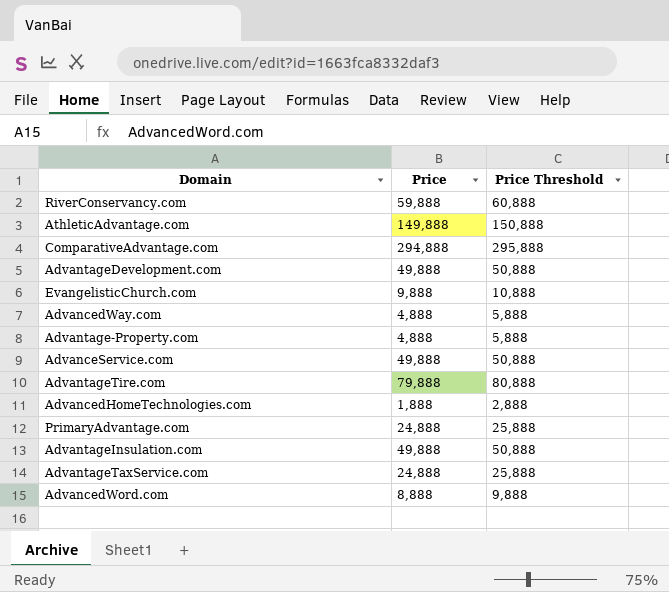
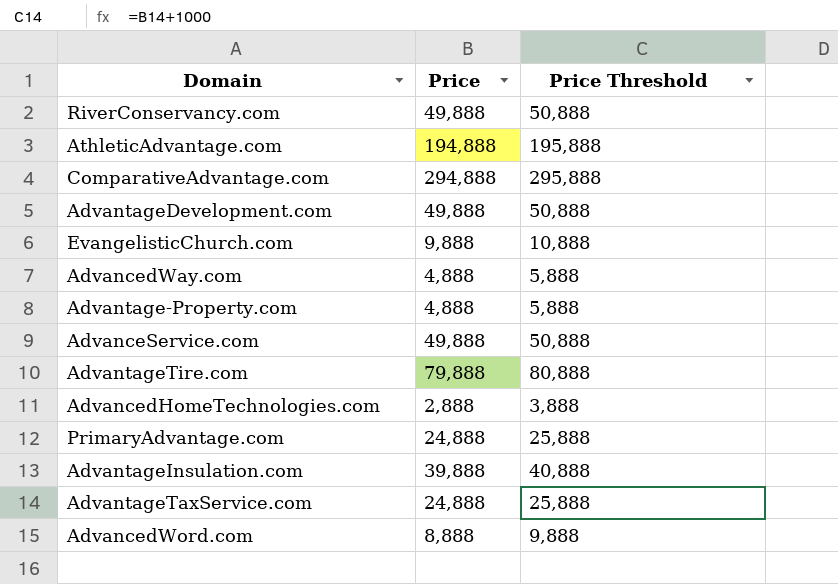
RiverConservancy.com | Price: 59,888 -> 49,888
RiverConservancy.com | Price Threshold: 60,888 -> 50,888
AthleticAdvantage.com | Price: 149,888 -> 194,888
AthleticAdvantage.com | Price Threshold: 150,888 -> 195,888
AdvancedHomeTechnologies.com | Price: 1,888 -> 2,888
AdvancedHomeTechnologies.com | Price Threshold: 2,888 -> 3,888
AdvantageInsulation.com | Price: 49,888 -> 39,888
AdvantageInsulation.com | Price Threshold: 50,888 -> 40,888

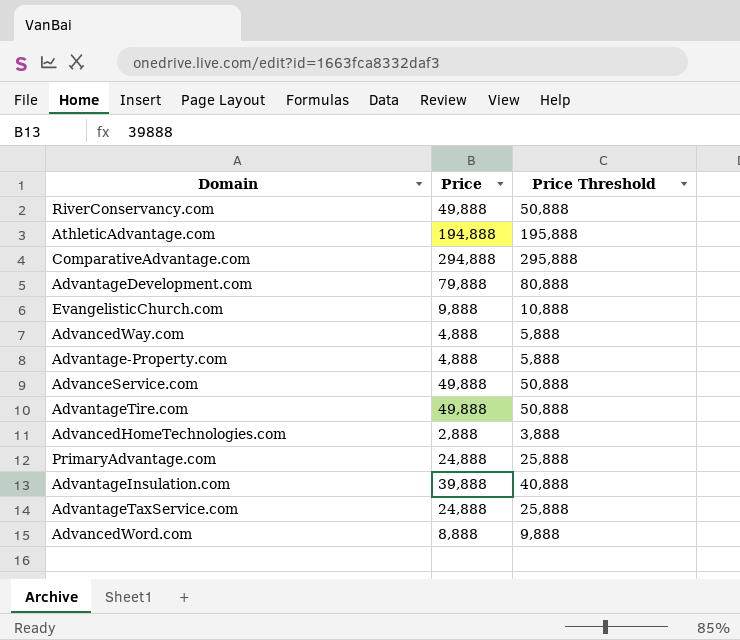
AdvantageDevelopment.com | Price: 49,888 -> 79,888
AdvantageDevelopment.com | Price Threshold: 50,888 -> 80,888
AdvantageTire.com | Price: 79,888 -> 49,888
AdvantageTire.com | Price Threshold: 80,888 -> 50,888

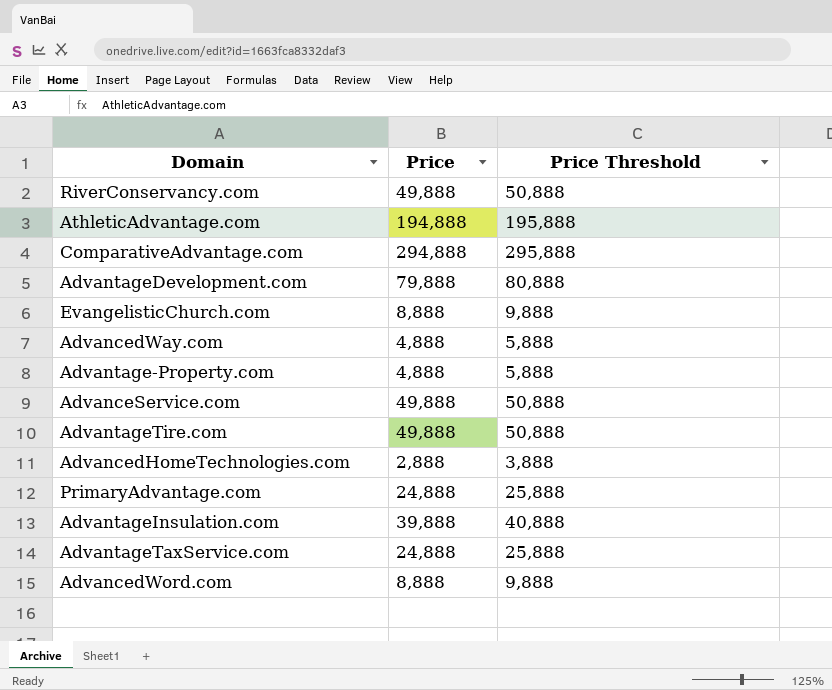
EvangelisticChurch.com | Price: 9,888 -> 8,888
EvangelisticChurch.com | Price Threshold: 10,888 -> 9,888

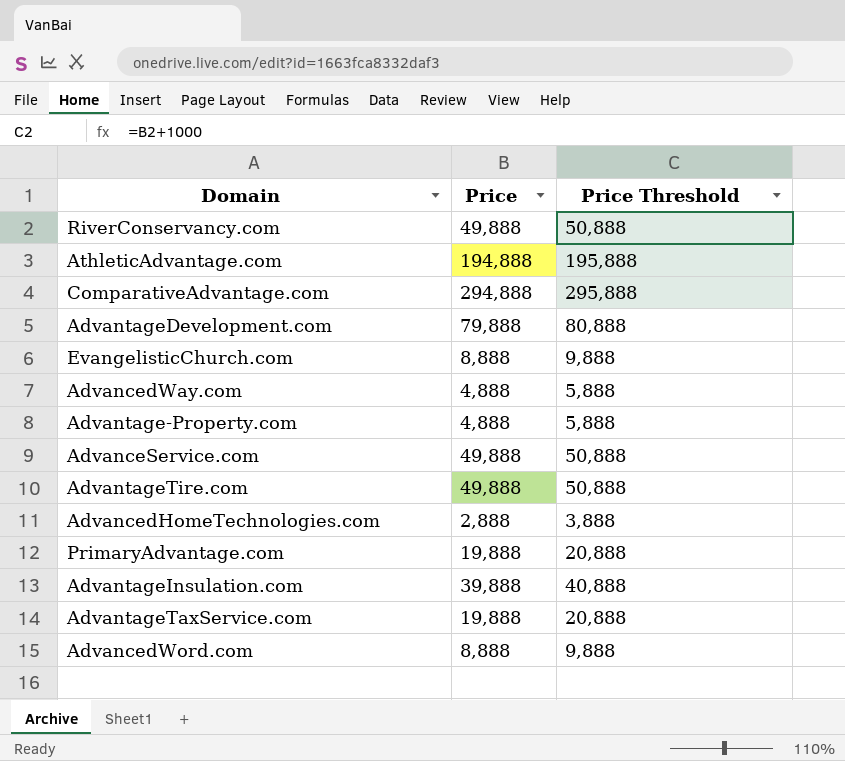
PrimaryAdvantage.com | Price: 24,888 -> 19,888
PrimaryAdvantage.com | Price Threshold: 25,888 -> 20,888
AdvantageTaxService.com | Price: 24,888 -> 19,888
AdvantageTaxService.com | Price Threshold: 25,888 -> 20,888

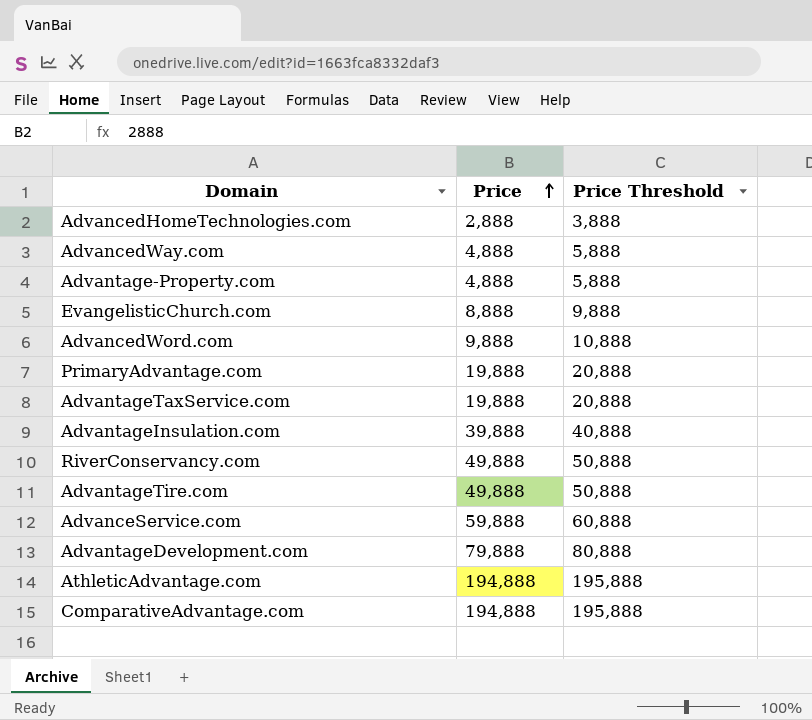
row order: none -> Price ascending
AdvancedWord.com | Price: 8,888 -> 9,888
AdvancedWord.com | Price Threshold: 9,888 -> 10,888
AdvanceService.com | Price: 49,888 -> 59,888
AdvanceService.com | Price Threshold: 50,888 -> 60,888
ComparativeAdvantage.com | Price: 294,888 -> 194,888
ComparativeAdvantage.com | Price Threshold: 295,888 -> 195,888

